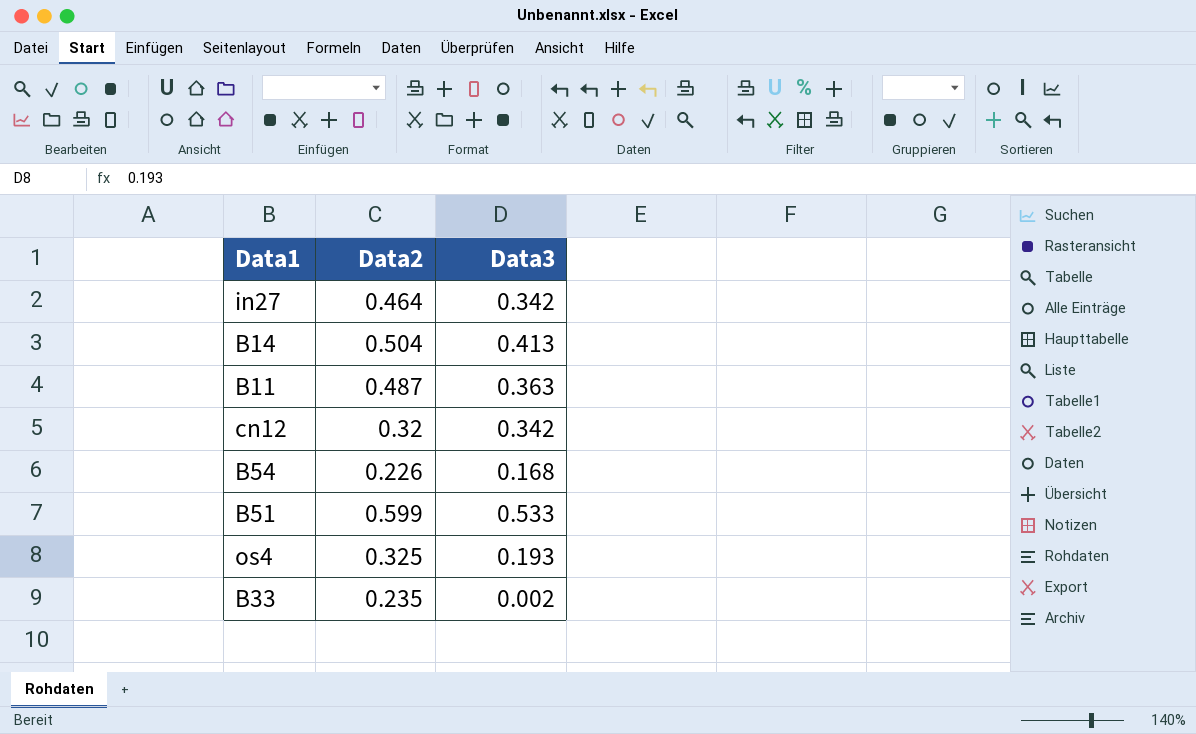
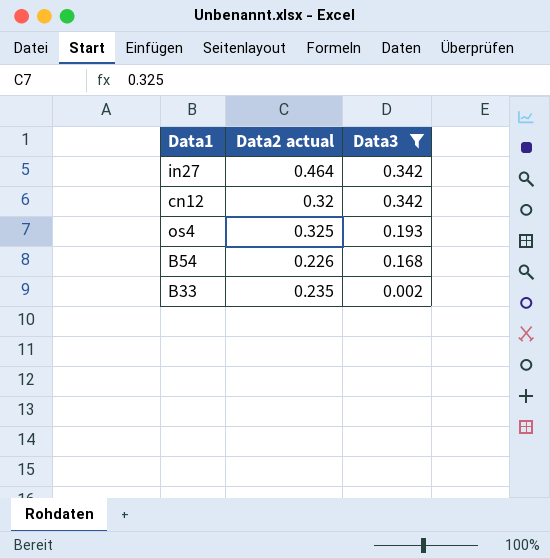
filter: none -> Data3 <= 0.342
row order: none -> Data3 descending
column name: Data2 -> Data2 actual

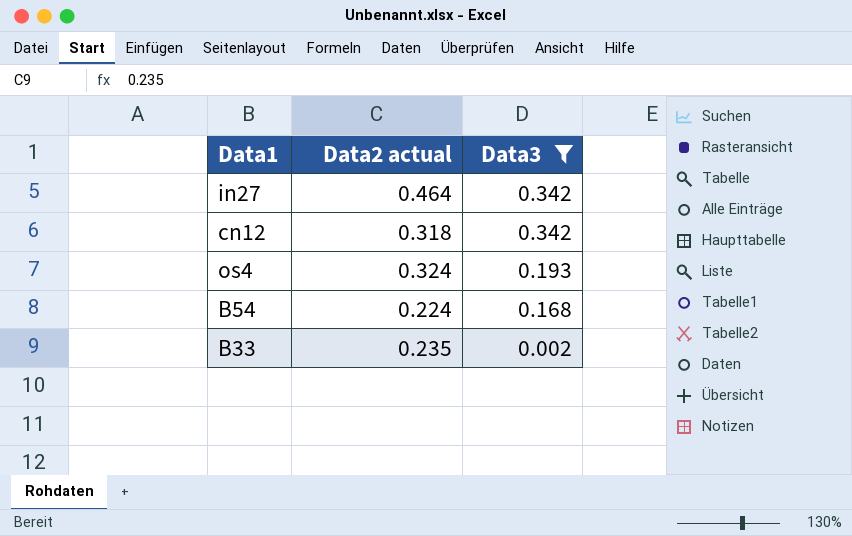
cn12 | Data2 actual: 0.32 -> 0.318
os4 | Data2 actual: 0.325 -> 0.324
B54 | Data2 actual: 0.226 -> 0.224

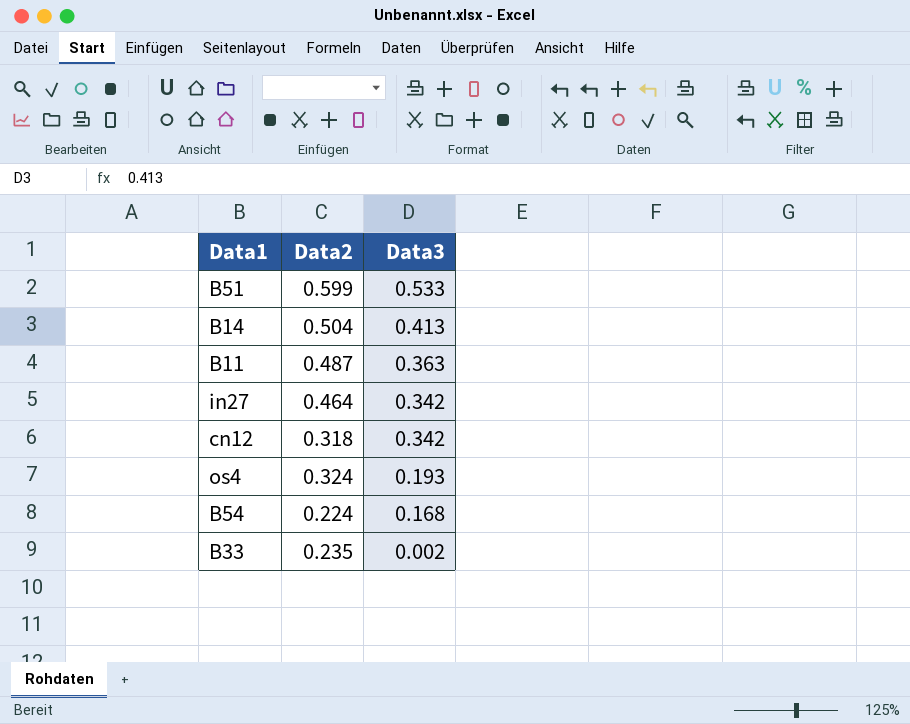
filter: Data3 <= 0.342 -> none
column name: Data2 actual -> Data2

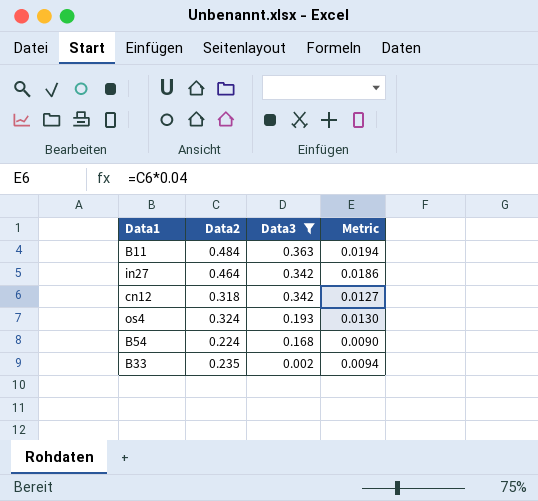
filter: none -> Data3 <= 0.363
column Metric | formula: none -> [Data2] * 0.04
B11 | Data2: 0.487 -> 0.484

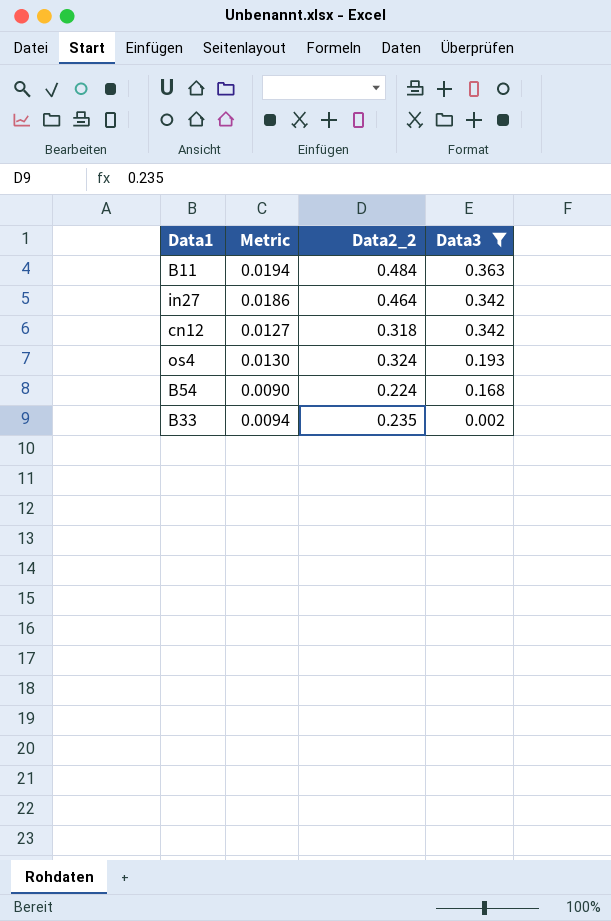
column Metric | position: 4 -> 2
column name: Data2 -> Data2_2

